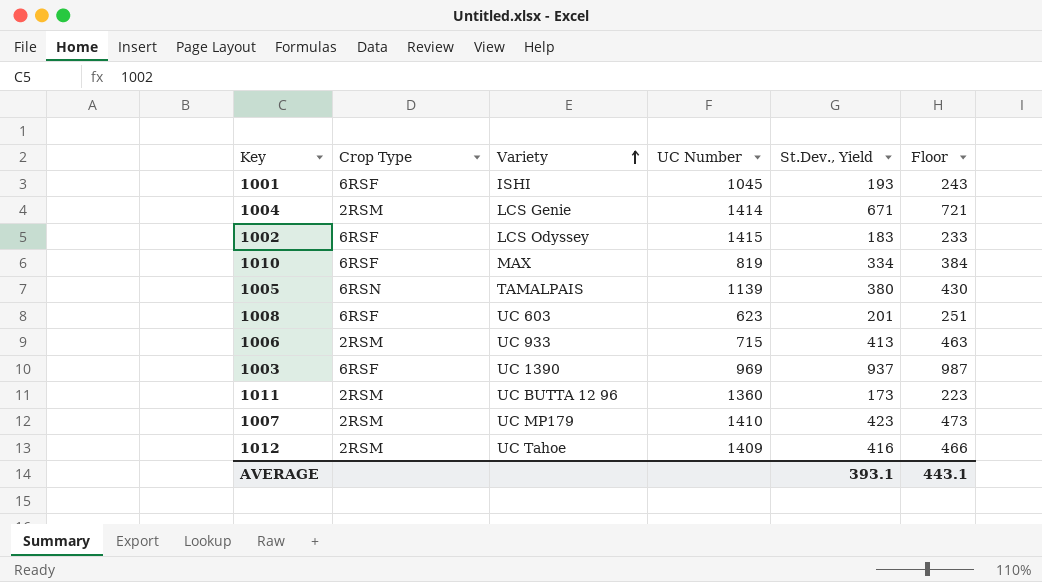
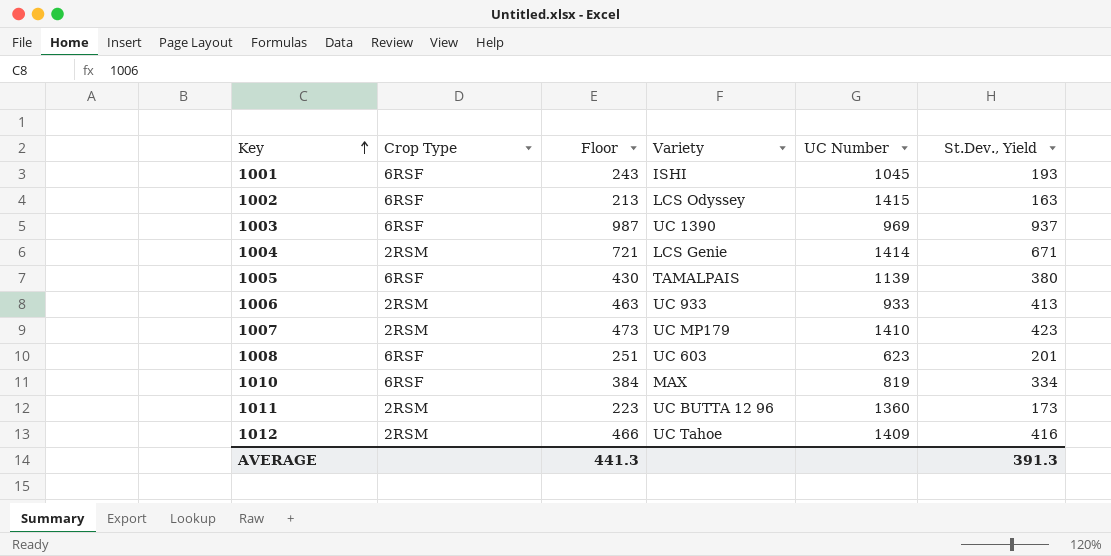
row order: Variety ascending -> Key ascending
column Floor | position: 6 -> 3
1002 | Floor: 233 -> 213
1002 | St.Dev., Yield: 183 -> 163
1005 | Crop Type: 6RSN -> 6RSF
1006 | UC Number: 715 -> 933
AVERAGE | Floor: 443.1 -> 441.3
AVERAGE | St.Dev., Yield: 393.1 -> 391.3

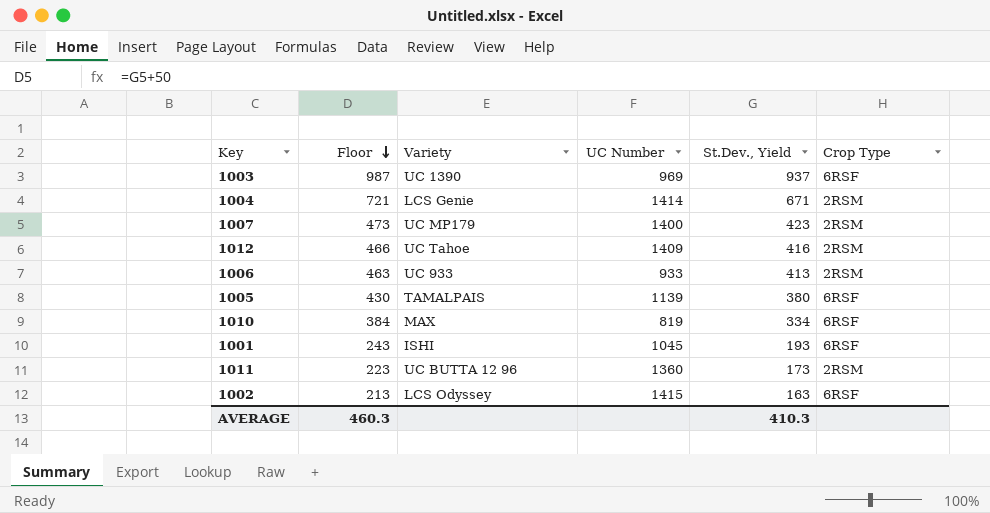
row order: Key ascending -> Floor descending
column Crop Type | position: 2 -> 6
row 1008: 6RSF | 251 | UC 603 | 623 | 201 -> none
1007 | UC Number: 1410 -> 1400
AVERAGE | Floor: 441.3 -> 460.3
AVERAGE | St.Dev., Yield: 391.3 -> 410.3

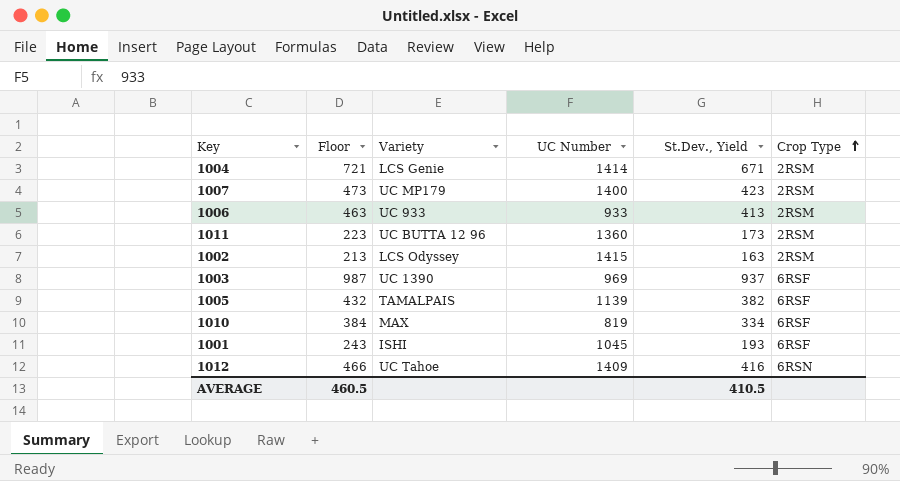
row order: Floor descending -> Crop Type ascending
1002 | Crop Type: 6RSF -> 2RSM
1005 | Floor: 430 -> 432
1005 | St.Dev., Yield: 380 -> 382
1012 | Crop Type: 2RSM -> 6RSN
AVERAGE | Floor: 460.3 -> 460.5
AVERAGE | St.Dev., Yield: 410.3 -> 410.5

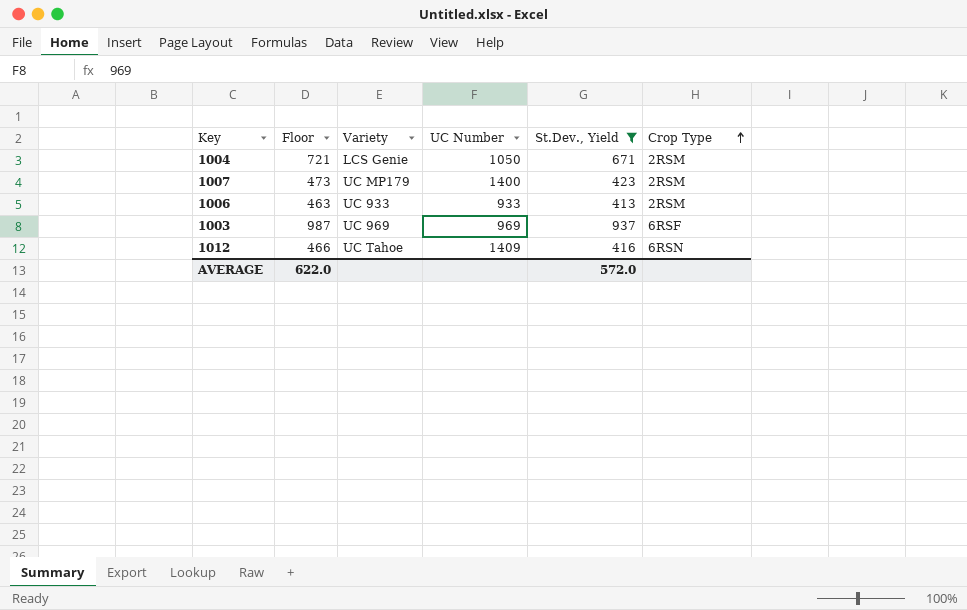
filter: none -> St.Dev., Yield >= 413
1004 | UC Number: 1414 -> 1050
1003 | Variety: UC 1390 -> UC 969
AVERAGE | Floor: 460.5 -> 622.0
AVERAGE | St.Dev., Yield: 410.5 -> 572.0

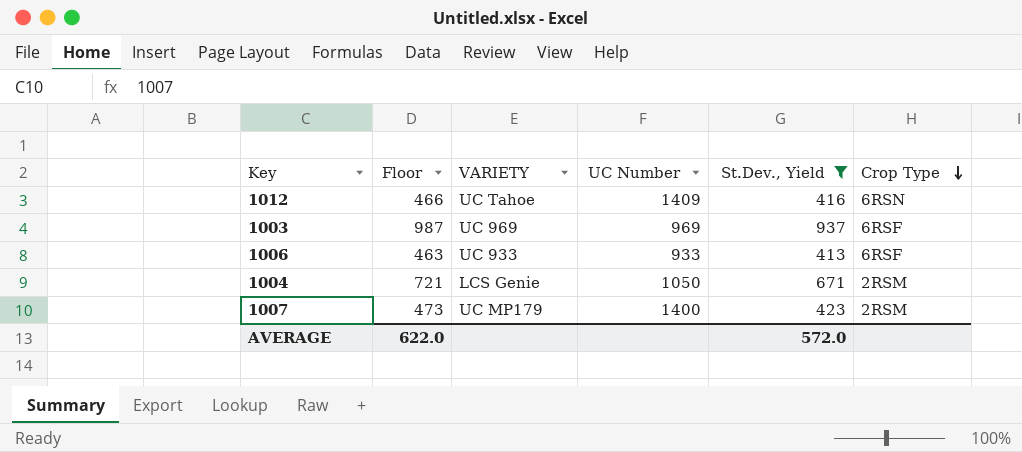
row order: Crop Type ascending -> Crop Type descending
column name: Variety -> VARIETY
1006 | Crop Type: 2RSM -> 6RSF

